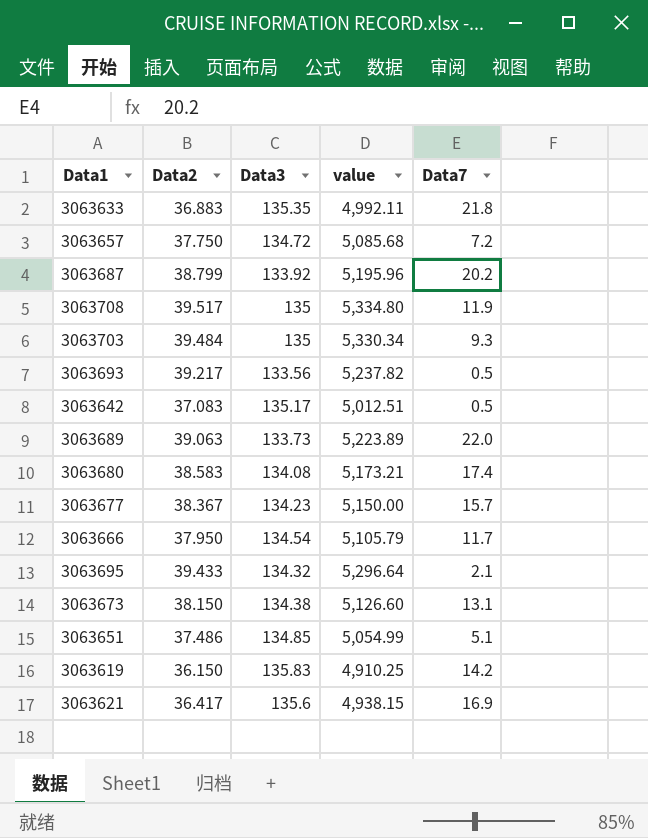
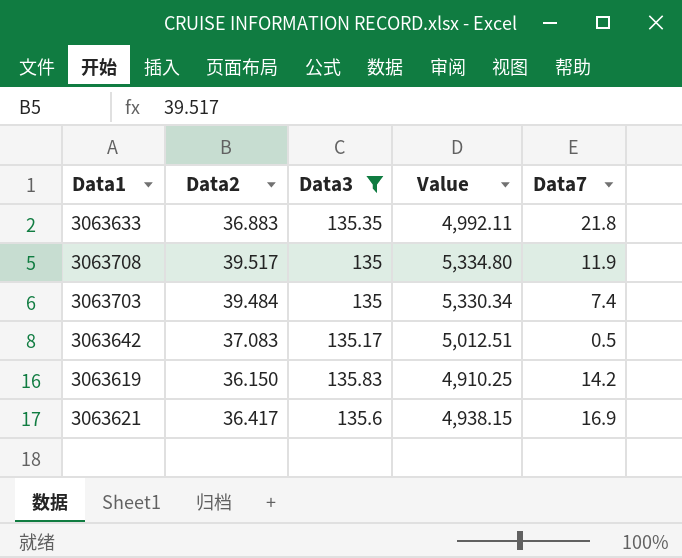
filter: none -> Data3 >= 135
column name: value -> Value
3063703 | Data7: 9.3 -> 7.4

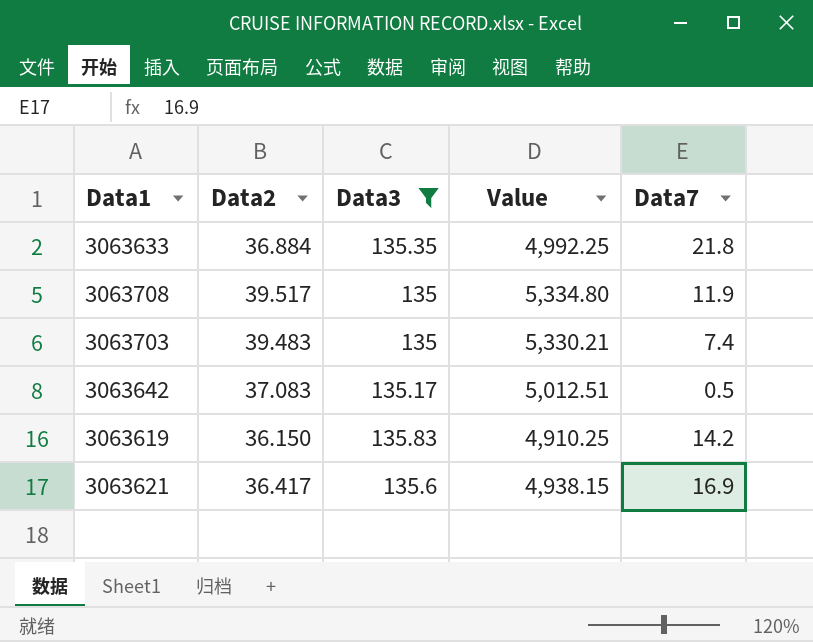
3063633 | Data2: 36.883 -> 36.884
3063633 | Value: 4,992.11 -> 4,992.25
3063703 | Data2: 39.484 -> 39.483
3063703 | Value: 5,330.34 -> 5,330.21

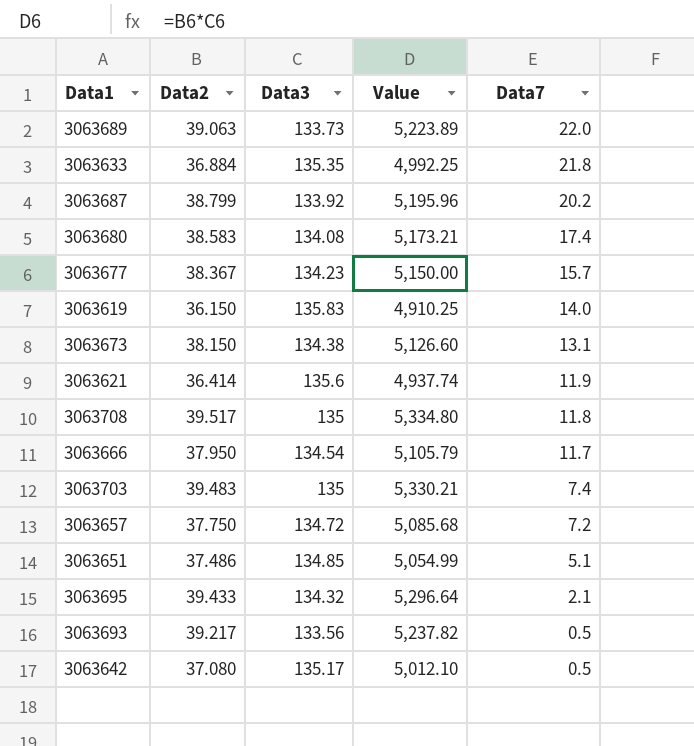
filter: Data3 >= 135 -> none
row order: none -> Data7 descending
3063619 | Data7: 14.2 -> 14.0
3063621 | Data2: 36.417 -> 36.414
3063621 | Value: 4,938.15 -> 4,937.74
3063621 | Data7: 16.9 -> 11.9
3063708 | Data7: 11.9 -> 11.8
3063642 | Data2: 37.083 -> 37.080
3063642 | Value: 5,012.51 -> 5,012.10

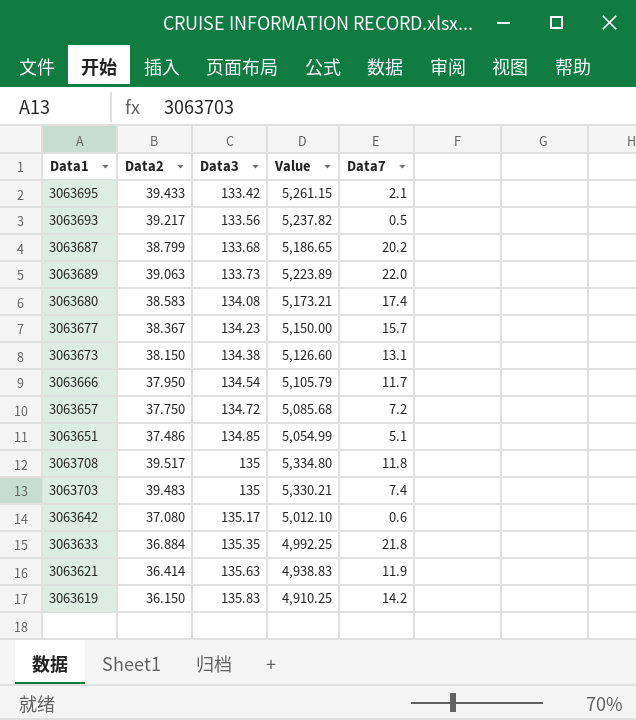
row order: Data7 descending -> Data3 ascending
3063695 | Data3: 134.32 -> 133.42
3063695 | Value: 5,296.64 -> 5,261.15
3063687 | Data3: 133.92 -> 133.68
3063687 | Value: 5,195.96 -> 5,186.65
3063642 | Data7: 0.5 -> 0.6
3063621 | Data3: 135.6 -> 135.63
3063621 | Value: 4,937.74 -> 4,938.83
3063619 | Data7: 14.0 -> 14.2

